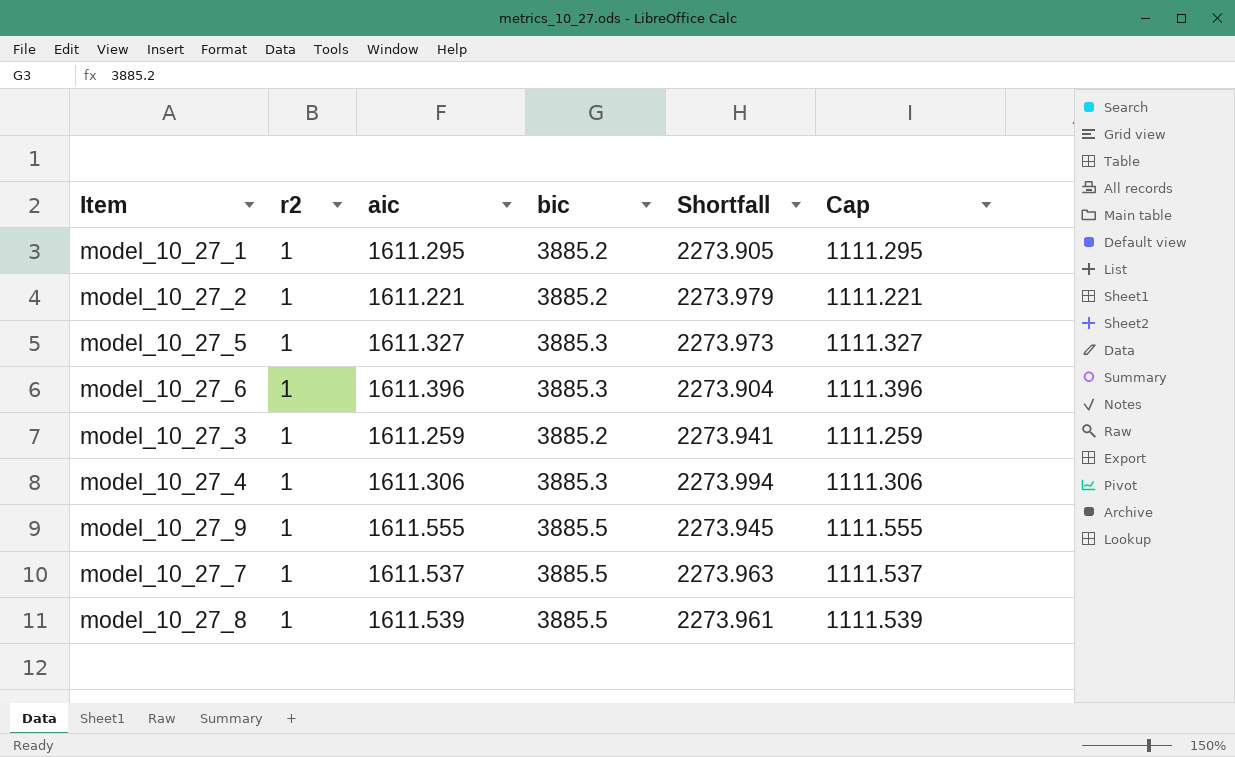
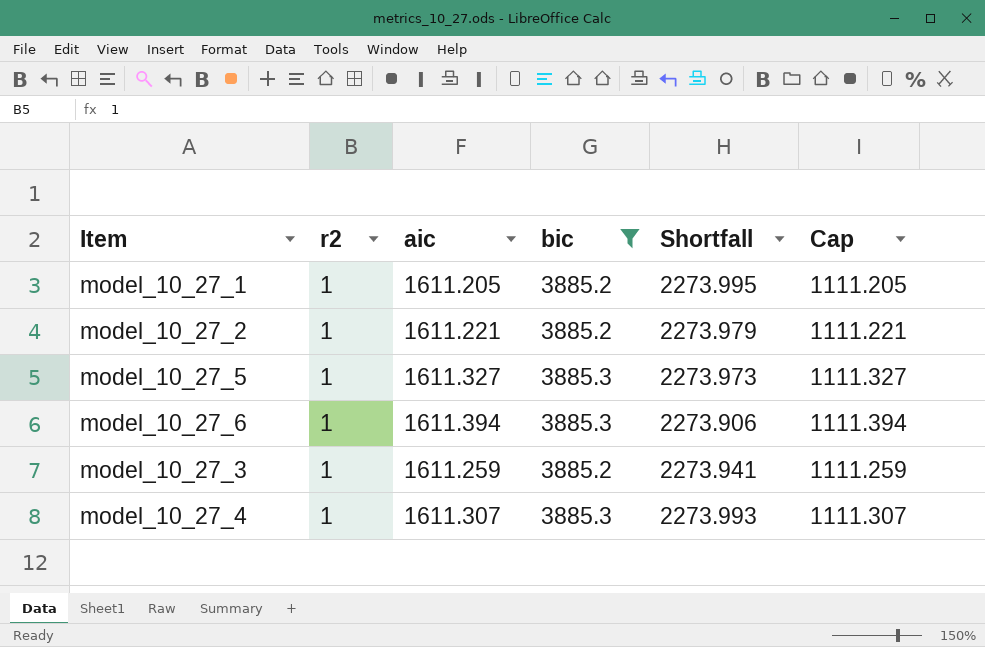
filter: none -> bic != 3885.5
model_10_27_1 | aic: 1611.295 -> 1611.205
model_10_27_1 | Shortfall: 2273.905 -> 2273.995
model_10_27_1 | Cap: 1111.295 -> 1111.205
model_10_27_6 | aic: 1611.396 -> 1611.394
model_10_27_6 | Shortfall: 2273.904 -> 2273.906
model_10_27_6 | Cap: 1111.396 -> 1111.394
model_10_27_4 | aic: 1611.306 -> 1611.307
model_10_27_4 | Shortfall: 2273.994 -> 2273.993
model_10_27_4 | Cap: 1111.306 -> 1111.307

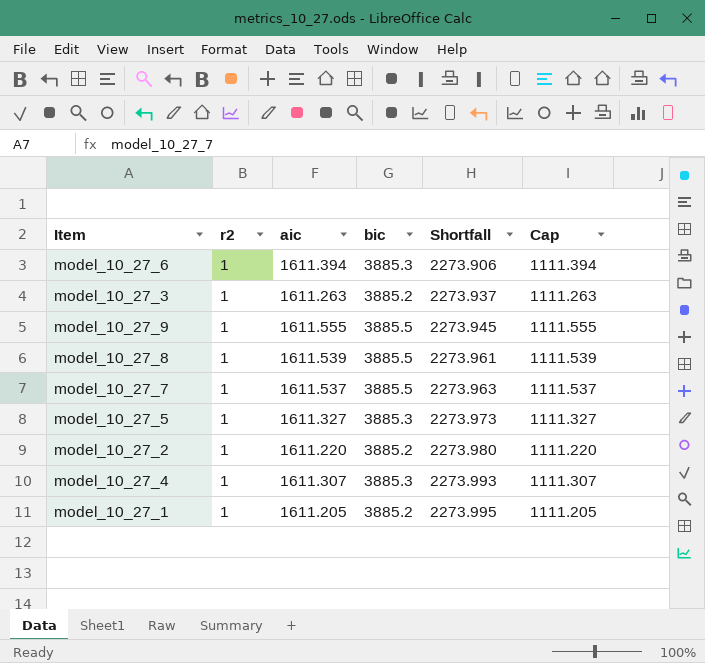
filter: bic != 3885.5 -> none
row order: none -> Shortfall ascending
model_10_27_3 | aic: 1611.259 -> 1611.263
model_10_27_3 | Shortfall: 2273.941 -> 2273.937
model_10_27_3 | Cap: 1111.259 -> 1111.263
model_10_27_2 | aic: 1611.221 -> 1611.220
model_10_27_2 | Shortfall: 2273.979 -> 2273.980
model_10_27_2 | Cap: 1111.221 -> 1111.220

